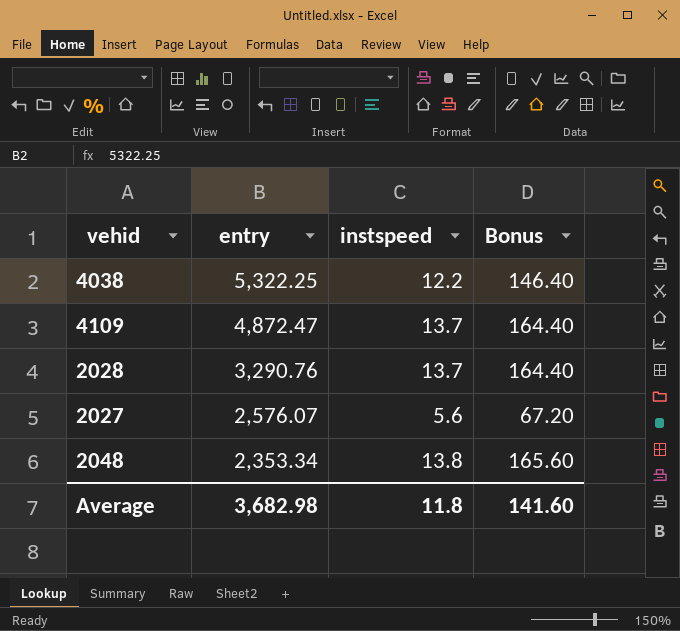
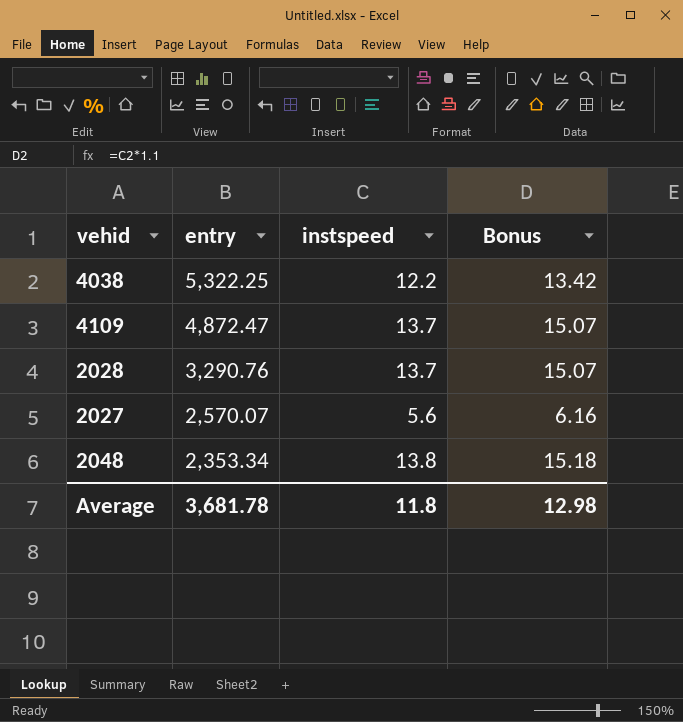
column Bonus | formula: [instspeed] * 12 -> [instspeed] * 1.1
2027 | entry: 2,576.07 -> 2,570.07
Average | entry: 3,682.98 -> 3,681.78
Average | Bonus: 141.60 -> 12.98

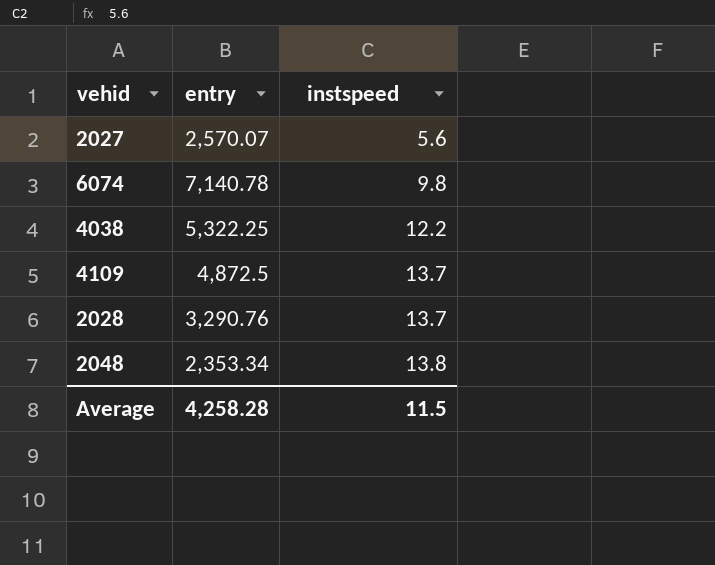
row order: entry descending -> instspeed ascending
column Bonus | formula: [instspeed] * 1.1 -> none
row 6074: none -> 7,140.78 | 9.8
4109 | entry: 4,872.47 -> 4,872.5
Average | entry: 3,681.78 -> 4,258.28
Average | instspeed: 11.8 -> 11.5

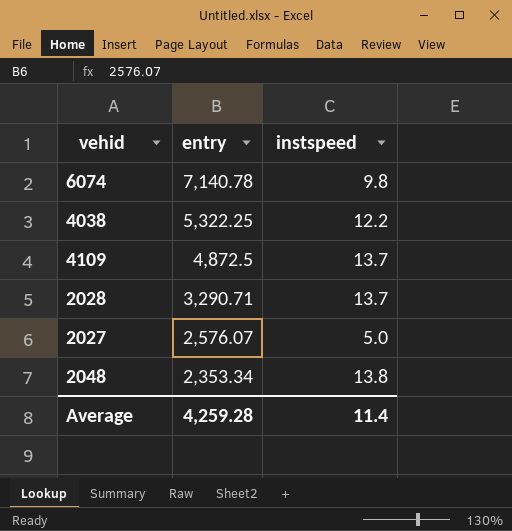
row order: instspeed ascending -> entry descending
2028 | entry: 3,290.76 -> 3,290.71
2027 | entry: 2,570.07 -> 2,576.07
2027 | instspeed: 5.6 -> 5.0
Average | entry: 4,258.28 -> 4,259.28
Average | instspeed: 11.5 -> 11.4

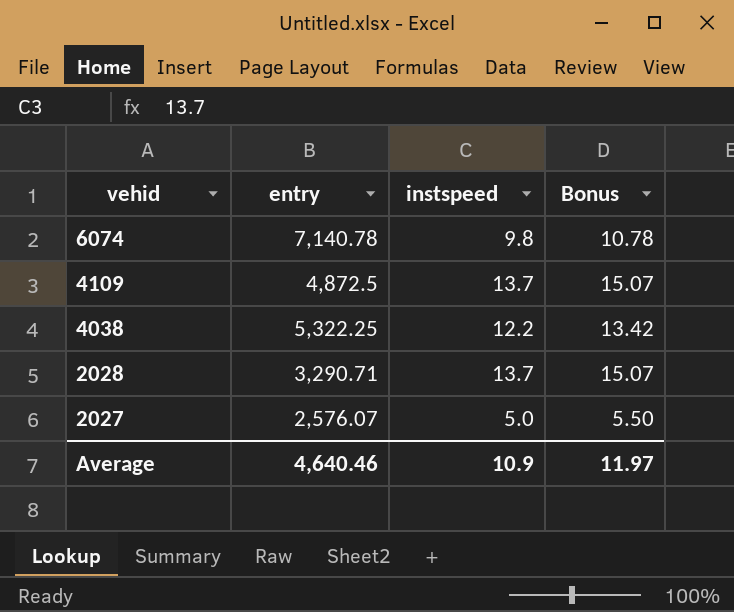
row order: entry descending -> vehid descending
column Bonus | formula: none -> [instspeed] * 1.1
row 2048: 2,353.34 | 13.8 -> none
Average | entry: 4,259.28 -> 4,640.46
Average | instspeed: 11.4 -> 10.9

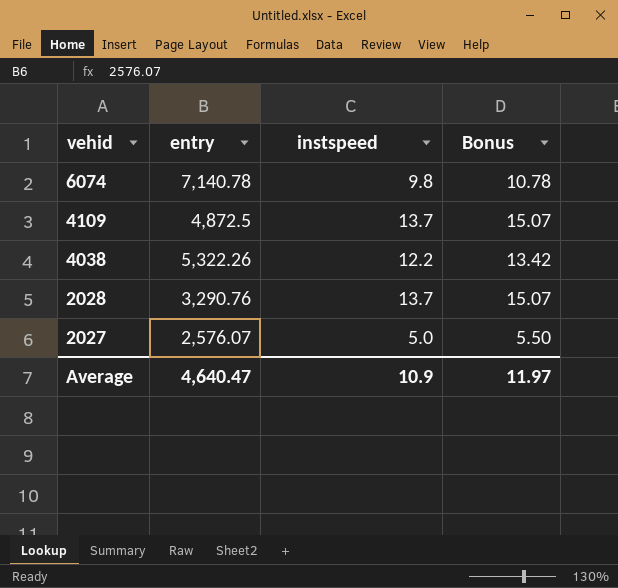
4038 | entry: 5,322.25 -> 5,322.26
2028 | entry: 3,290.71 -> 3,290.76
Average | entry: 4,640.46 -> 4,640.47

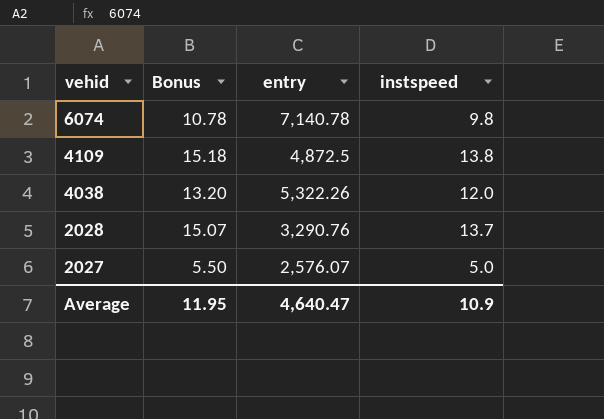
column Bonus | position: 4 -> 2
4109 | Bonus: 15.07 -> 15.18
4109 | instspeed: 13.7 -> 13.8
4038 | Bonus: 13.42 -> 13.20
4038 | instspeed: 12.2 -> 12.0
Average | Bonus: 11.97 -> 11.95

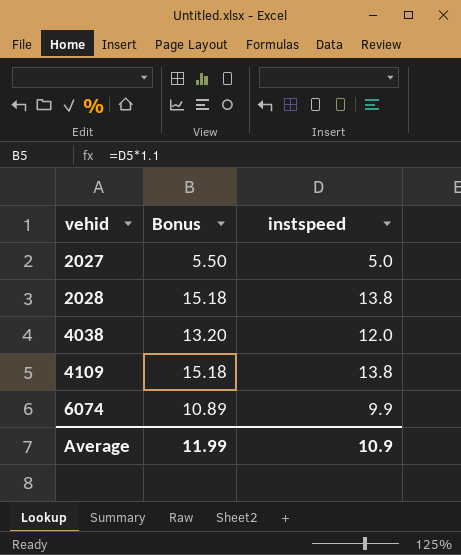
row order: vehid descending -> vehid ascending
column entry | position: 3 -> none
2028 | Bonus: 15.07 -> 15.18
2028 | instspeed: 13.7 -> 13.8
6074 | Bonus: 10.78 -> 10.89
6074 | instspeed: 9.8 -> 9.9
Average | Bonus: 11.95 -> 11.99

